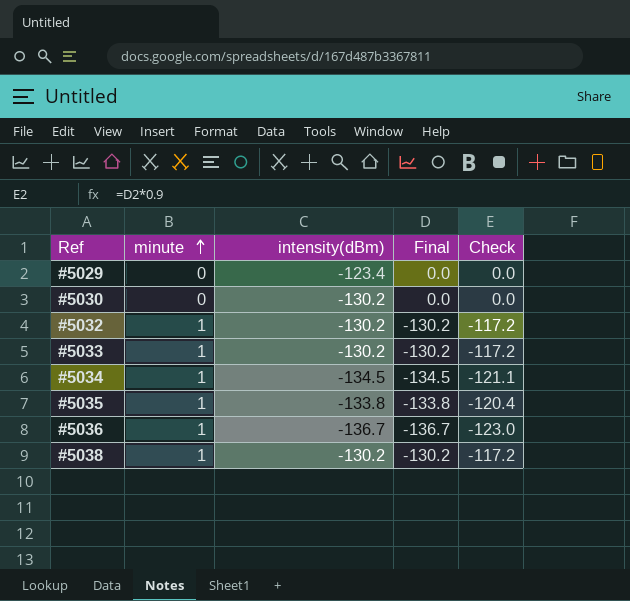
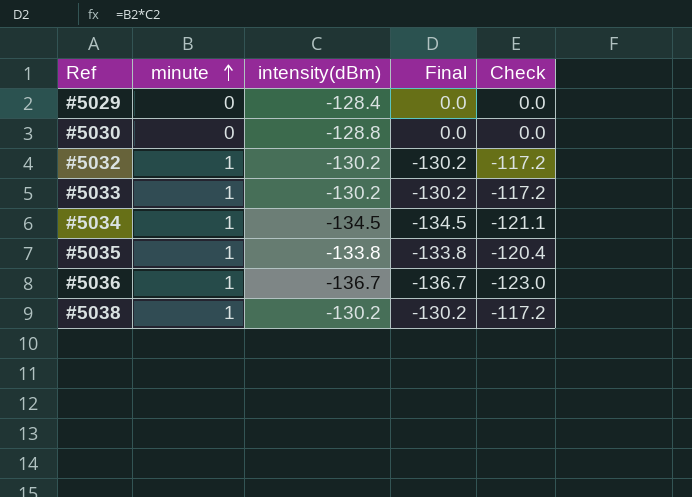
#5029 | intensity(dBm): -123.4 -> -128.4
#5030 | intensity(dBm): -130.2 -> -128.8

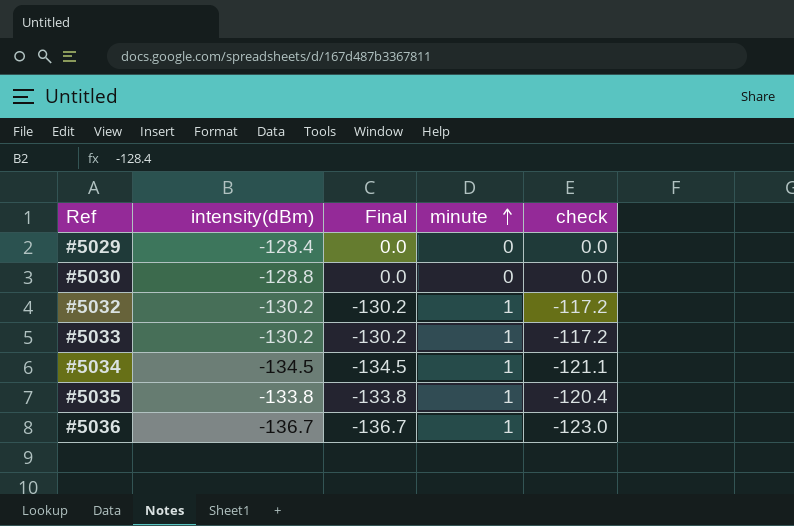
column minute | position: 2 -> 4
column name: Check -> check
row #5038: 1 | -130.2 | -130.2 | -117.2 -> none

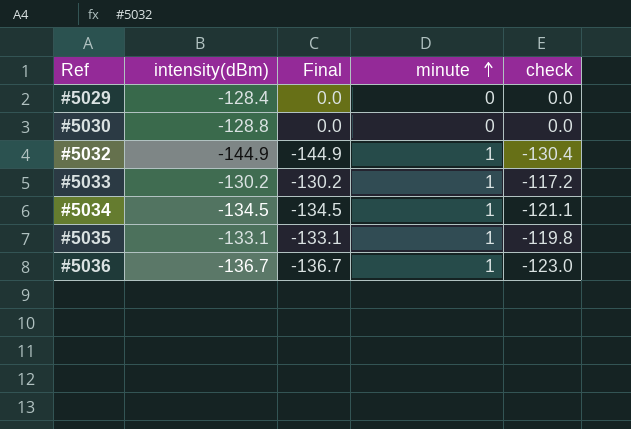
#5032 | intensity(dBm): -130.2 -> -144.9
#5032 | Final: -130.2 -> -144.9
#5032 | check: -117.2 -> -130.4
#5035 | intensity(dBm): -133.8 -> -133.1
#5035 | Final: -133.8 -> -133.1
#5035 | check: -120.4 -> -119.8

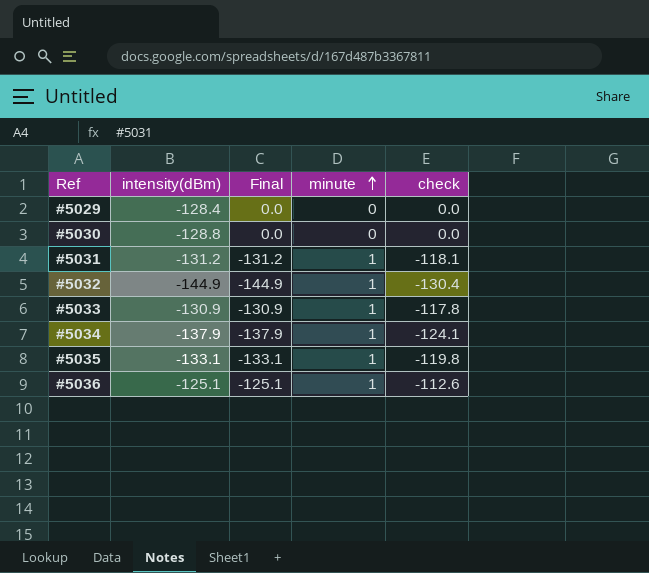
row #5031: none -> -131.2 | -131.2 | 1 | -118.1
#5033 | intensity(dBm): -130.2 -> -130.9
#5033 | Final: -130.2 -> -130.9
#5033 | check: -117.2 -> -117.8
#5034 | intensity(dBm): -134.5 -> -137.9
#5034 | Final: -134.5 -> -137.9
#5034 | check: -121.1 -> -124.1
#5036 | intensity(dBm): -136.7 -> -125.1
#5036 | Final: -136.7 -> -125.1
#5036 | check: -123.0 -> -112.6

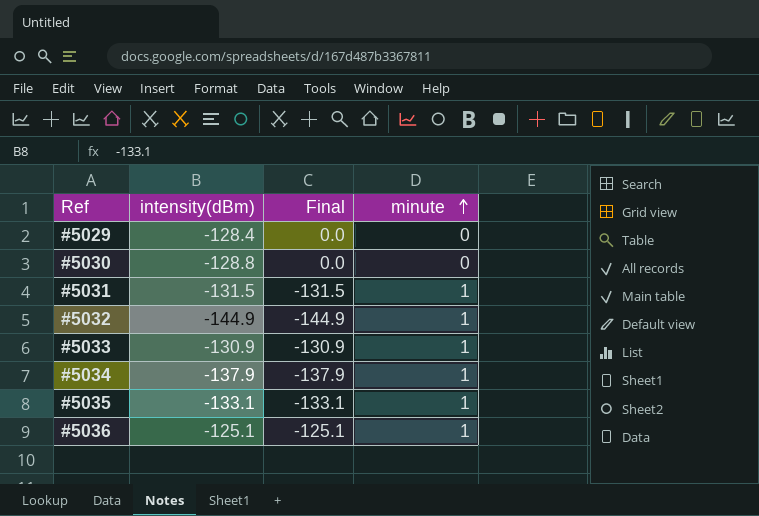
column check | formula: [Final] * 0.9 -> none
#5031 | intensity(dBm): -131.2 -> -131.5
#5031 | Final: -131.2 -> -131.5

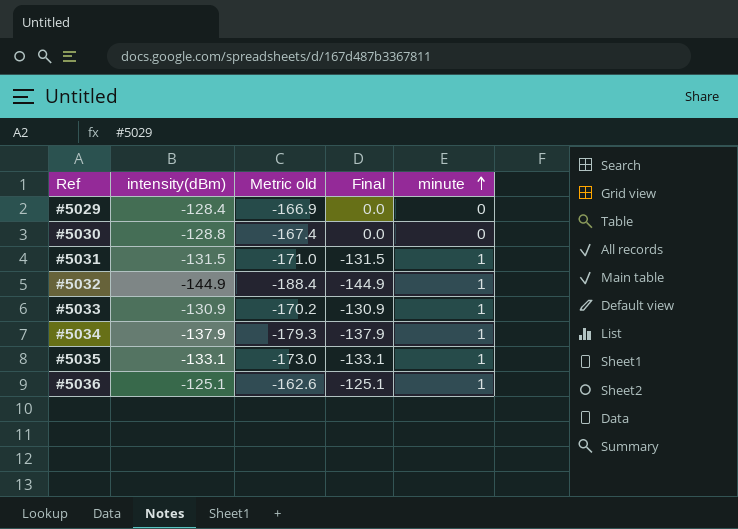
column Metric old | formula: none -> [intensity(dBm)] * 1.3

